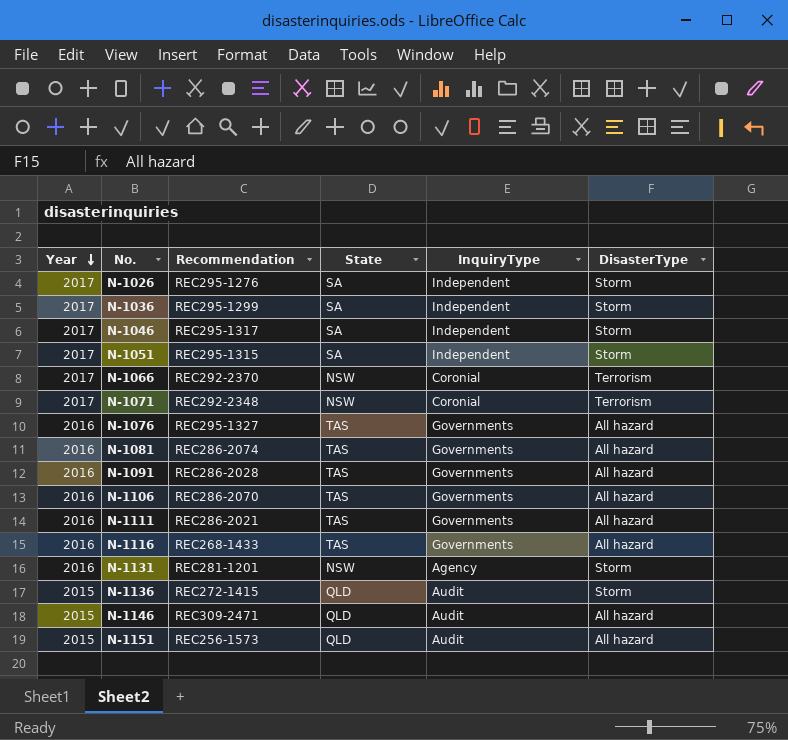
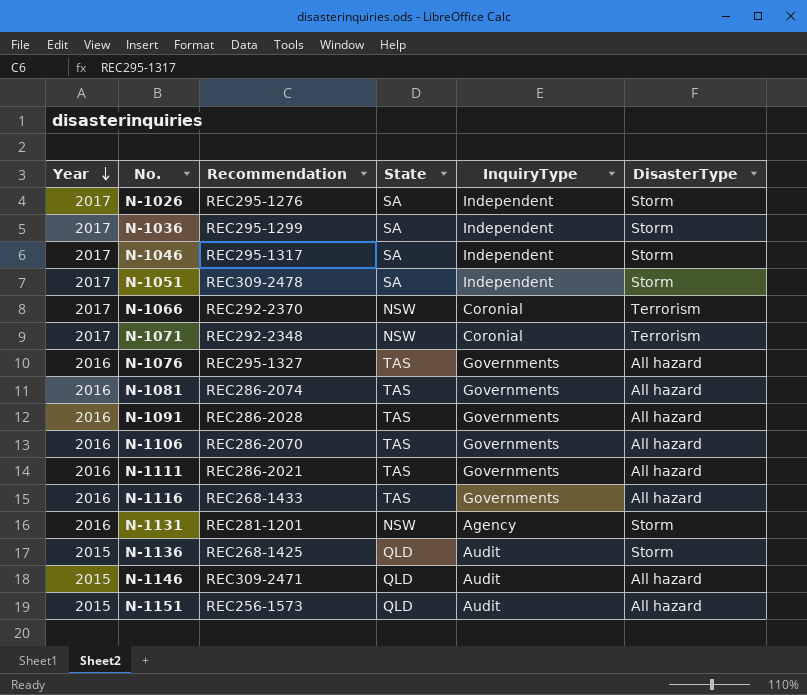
N-1051 | Recommendation: REC295-1315 -> REC309-2478
N-1136 | Recommendation: REC272-1415 -> REC268-1425

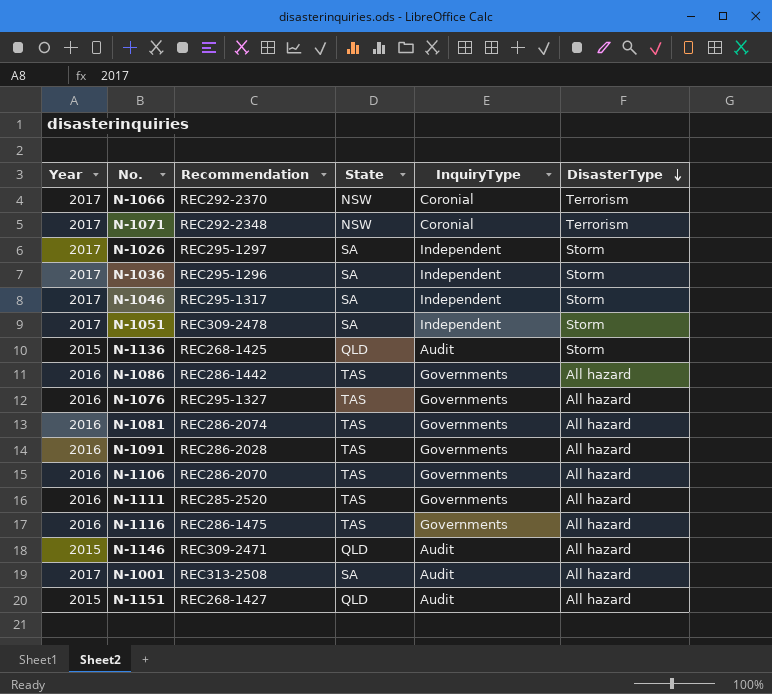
row order: Year descending -> DisasterType descending
row N-1131: 2016 | REC281-1201 | NSW | Agency | Storm -> none
N-1026 | Recommendation: REC295-1276 -> REC295-1297
N-1036 | Recommendation: REC295-1299 -> REC295-1296
row N-1086: none -> 2016 | REC286-1442 | TAS | Governments | All hazard
N-1111 | Recommendation: REC286-2021 -> REC285-2520
N-1116 | Recommendation: REC268-1433 -> REC286-1475
row N-1001: none -> 2017 | REC313-2508 | SA | Audit | All hazard
N-1151 | Recommendation: REC256-1573 -> REC268-1427

